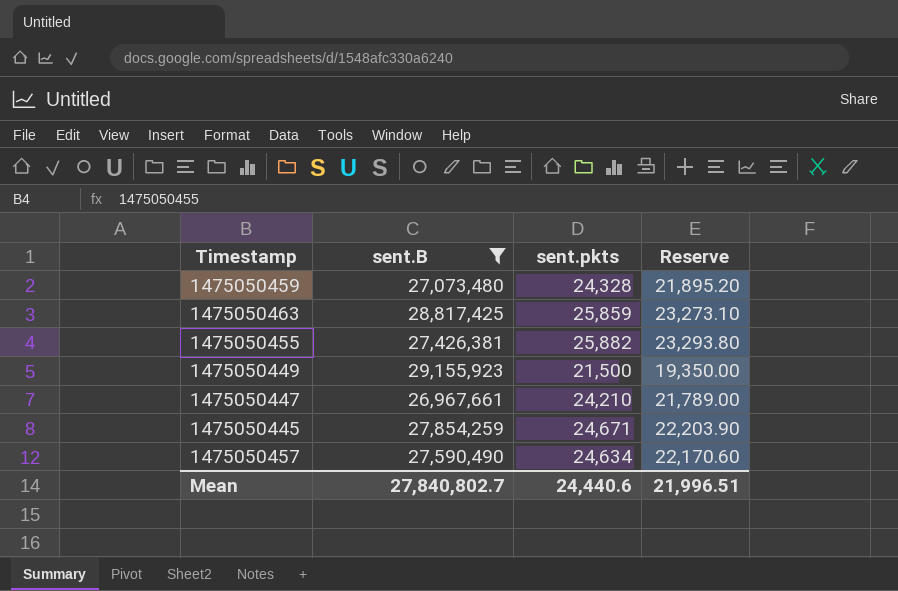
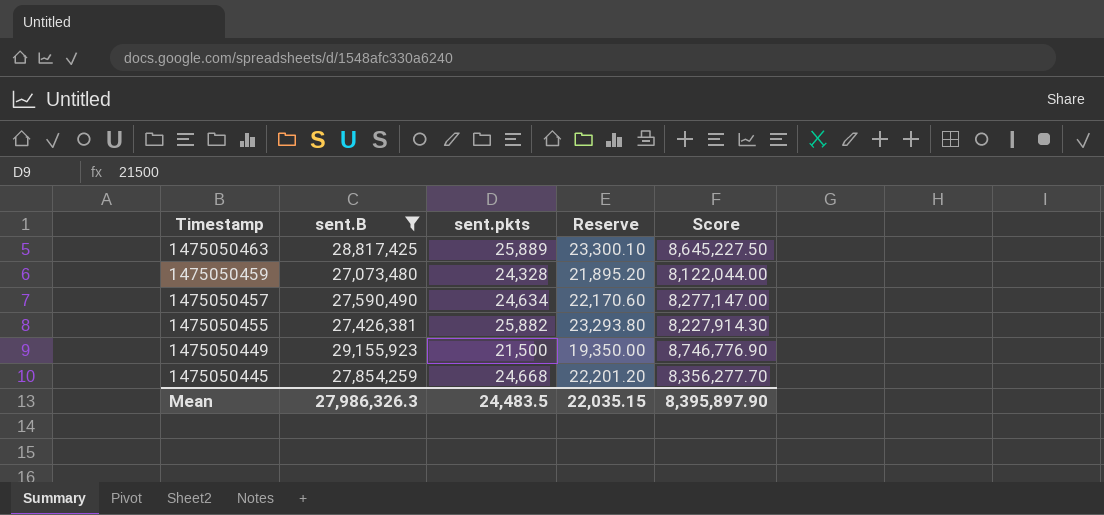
row order: none -> Timestamp descending
column Score | formula: none -> [sent.B] * 0.3
row 1475050447: 26,967,661 | 24,210 | 21,789.00 -> none
1475050463 | sent.pkts: 25,859 -> 25,889
1475050463 | Reserve: 23,273.10 -> 23,300.10
1475050445 | sent.pkts: 24,671 -> 24,668
1475050445 | Reserve: 22,203.90 -> 22,201.20
Mean | sent.B: 27,840,802.7 -> 27,986,326.3
Mean | sent.pkts: 24,440.6 -> 24,483.5
Mean | Reserve: 21,996.51 -> 22,035.15

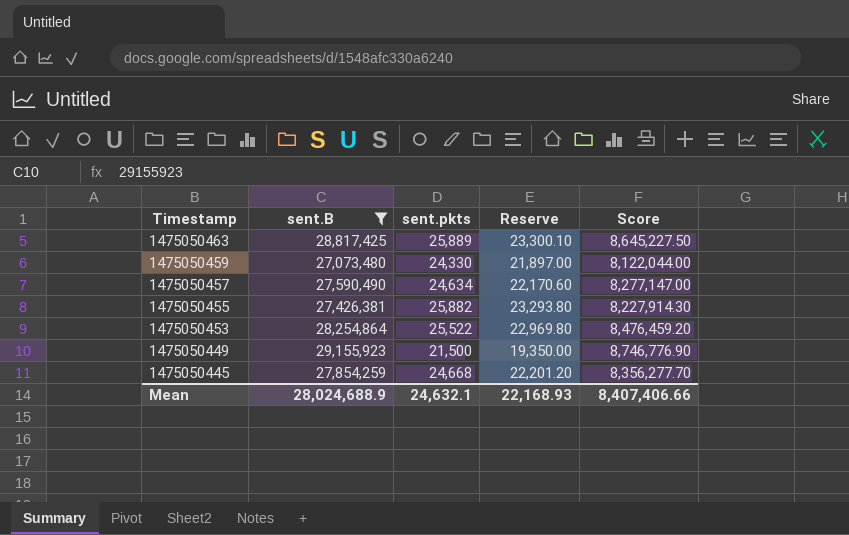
1475050459 | sent.pkts: 24,328 -> 24,330
1475050459 | Reserve: 21,895.20 -> 21,897.00
row 1475050453: none -> 28,254,864 | 25,522 | 22,969.80 | 8,476,459.20
Mean | sent.B: 27,986,326.3 -> 28,024,688.9
Mean | sent.pkts: 24,483.5 -> 24,632.1
Mean | Reserve: 22,035.15 -> 22,168.93
Mean | Score: 8,395,897.90 -> 8,407,406.66

